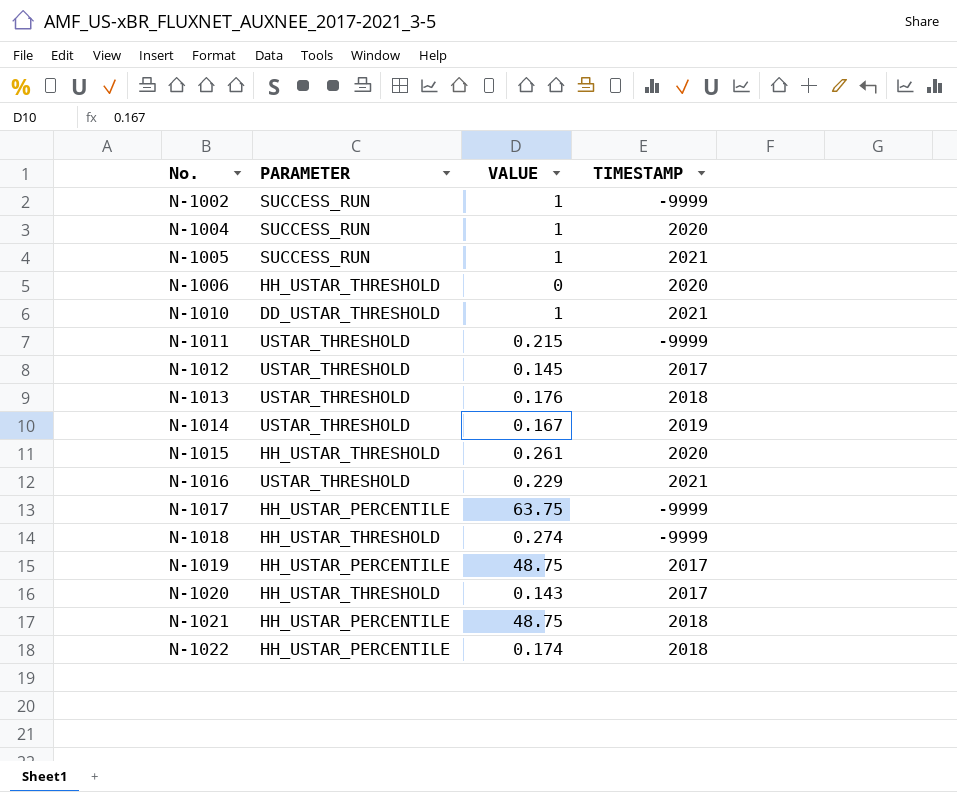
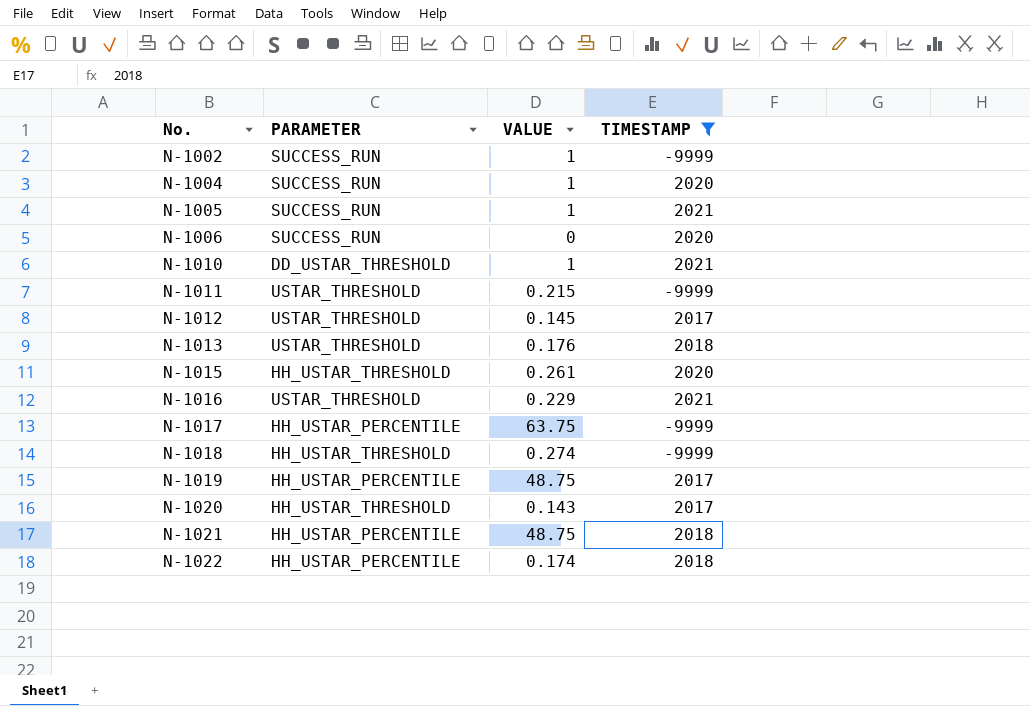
filter: none -> TIMESTAMP != 2019
N-1006 | PARAMETER: HH_USTAR_THRESHOLD -> SUCCESS_RUN

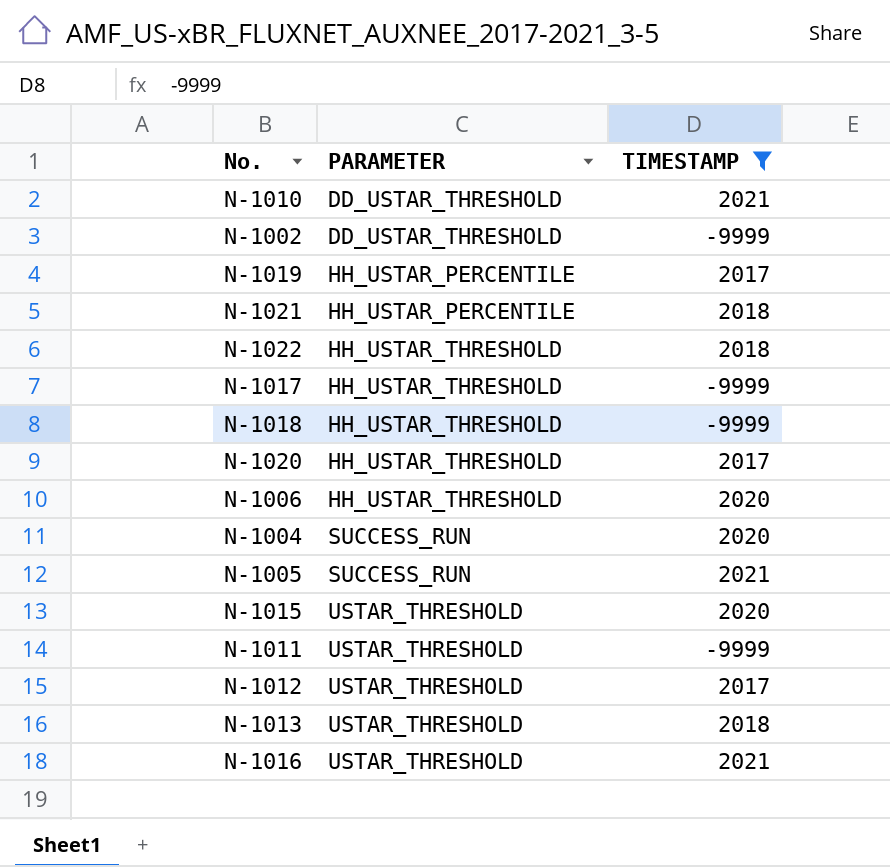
row order: No. ascending -> PARAMETER ascending
column VALUE | position: 3 -> none
N-1002 | PARAMETER: SUCCESS_RUN -> DD_USTAR_THRESHOLD
N-1022 | PARAMETER: HH_USTAR_PERCENTILE -> HH_USTAR_THRESHOLD
N-1017 | PARAMETER: HH_USTAR_PERCENTILE -> HH_USTAR_THRESHOLD
N-1006 | PARAMETER: SUCCESS_RUN -> HH_USTAR_THRESHOLD
N-1015 | PARAMETER: HH_USTAR_THRESHOLD -> USTAR_THRESHOLD

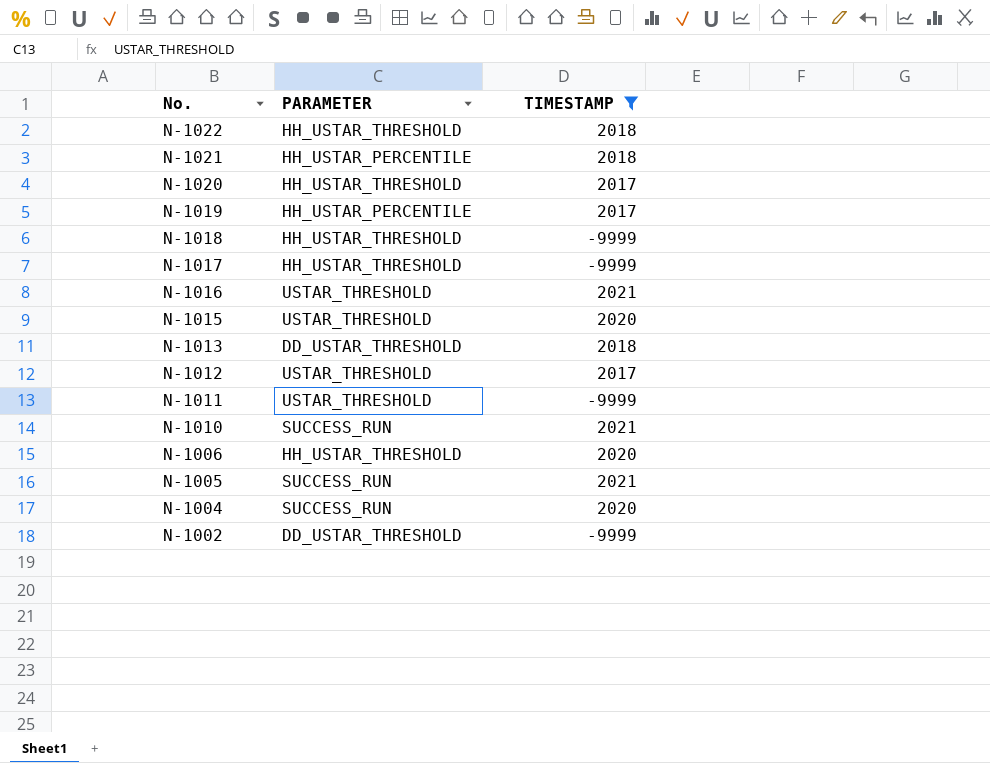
row order: PARAMETER ascending -> No. descending
N-1013 | PARAMETER: USTAR_THRESHOLD -> DD_USTAR_THRESHOLD
N-1010 | PARAMETER: DD_USTAR_THRESHOLD -> SUCCESS_RUN

